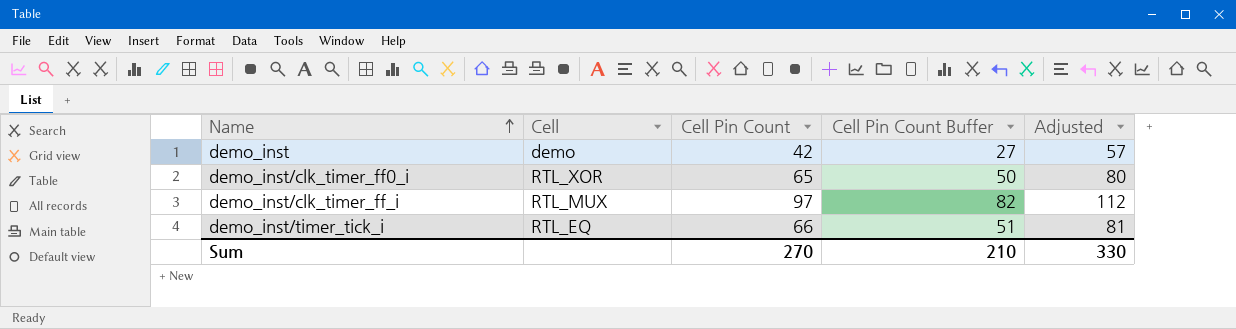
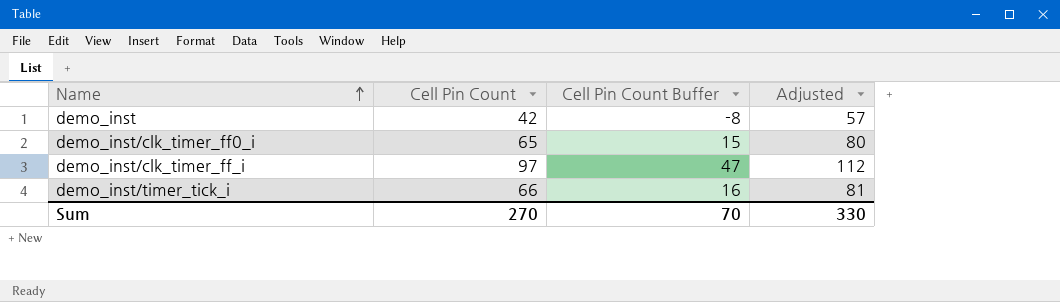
column Cell | position: 2 -> none
column Cell Pin Count Buffer | formula: [Cell Pin Count] - 15 -> [Cell Pin Count] - 50
Sum | Cell Pin Count Buffer: 210 -> 70

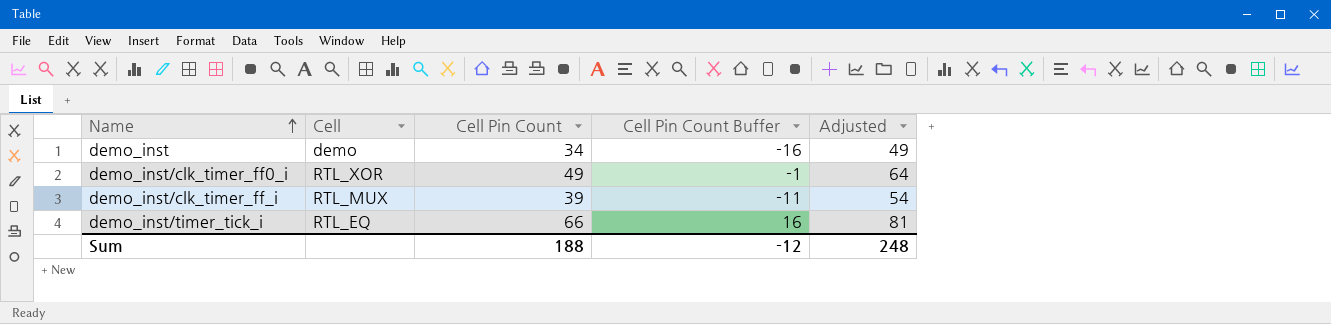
column Cell | position: none -> 2
demo_inst | Cell Pin Count: 42 -> 34
demo_inst | Cell Pin Count Buffer: -8 -> -16
demo_inst | Adjusted: 57 -> 49
demo_inst/clk_timer_ff0_i | Cell Pin Count: 65 -> 49
demo_inst/clk_timer_ff0_i | Cell Pin Count Buffer: 15 -> -1
demo_inst/clk_timer_ff0_i | Adjusted: 80 -> 64
demo_inst/clk_timer_ff_i | Cell Pin Count: 97 -> 39
demo_inst/clk_timer_ff_i | Cell Pin Count Buffer: 47 -> -11
demo_inst/clk_timer_ff_i | Adjusted: 112 -> 54
Sum | Cell Pin Count: 270 -> 188
Sum | Cell Pin Count Buffer: 70 -> -12
Sum | Adjusted: 330 -> 248

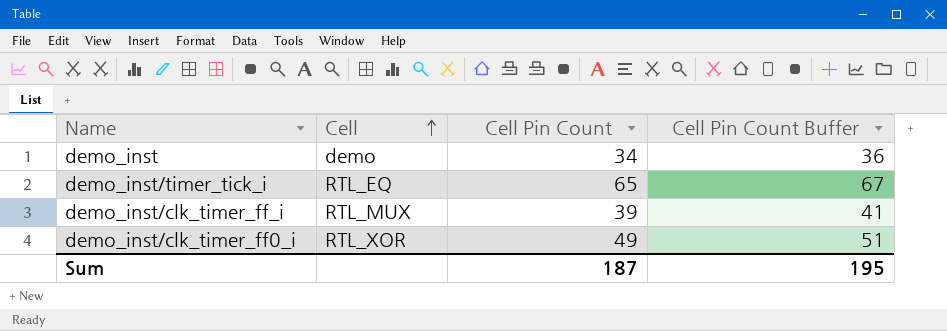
row order: Name ascending -> Cell ascending
column Adjusted | formula: [Cell Pin Count] + 15 -> none
column Cell Pin Count Buffer | formula: [Cell Pin Count] - 50 -> [Cell Pin Count] + 2
demo_inst/timer_tick_i | Cell Pin Count: 66 -> 65
Sum | Cell Pin Count: 188 -> 187
Sum | Cell Pin Count Buffer: -12 -> 195

